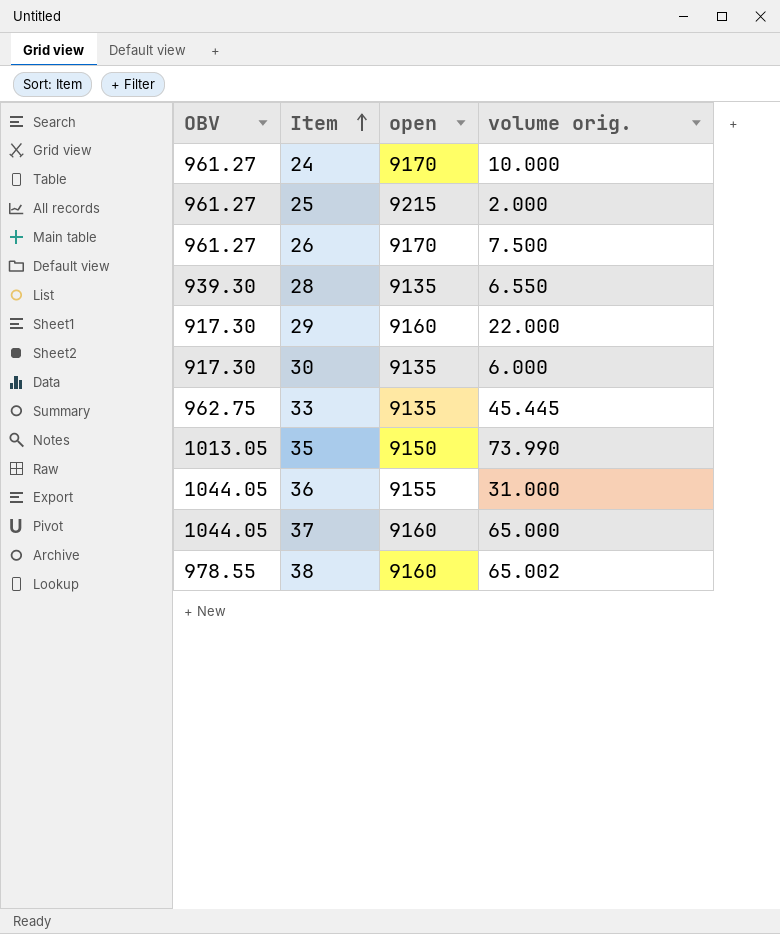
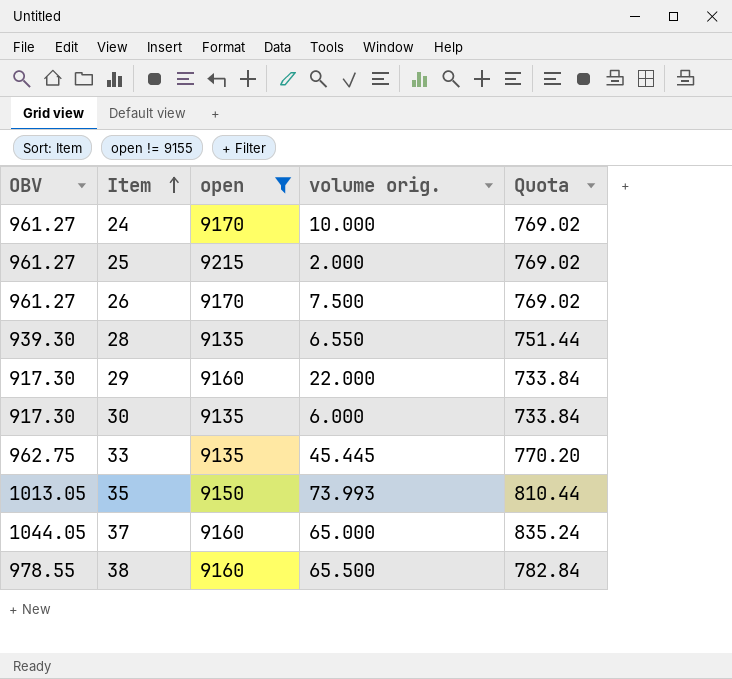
filter: none -> open != 9155
column Quota | formula: none -> [OBV] * 0.8
35 | volume orig.: 73.990 -> 73.993
38 | volume orig.: 65.002 -> 65.500

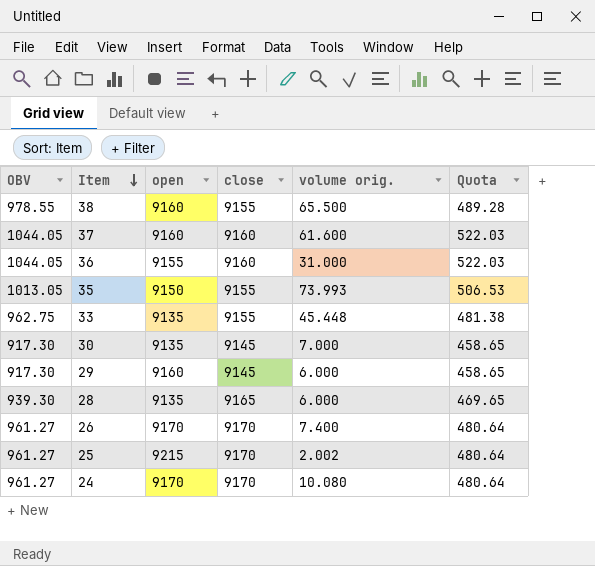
filter: open != 9155 -> none
row order: Item ascending -> Item descending
column close | position: none -> 4
column Quota | formula: [OBV] * 0.8 -> [OBV] * 0.5
37 | volume orig.: 65.000 -> 61.600
33 | volume orig.: 45.445 -> 45.448
30 | volume orig.: 6.000 -> 7.000
29 | volume orig.: 22.000 -> 6.000
28 | volume orig.: 6.550 -> 6.000
26 | volume orig.: 7.500 -> 7.400
25 | volume orig.: 2.000 -> 2.002
24 | volume orig.: 10.000 -> 10.080

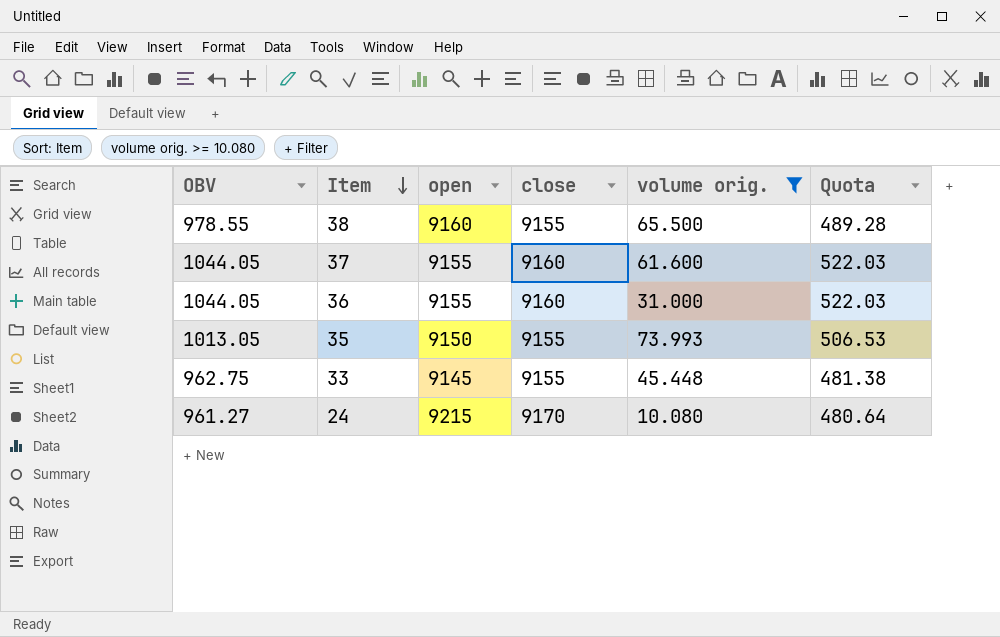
filter: none -> volume orig. >= 10.080
37 | open: 9160 -> 9155
33 | open: 9135 -> 9145
24 | open: 9170 -> 9215

